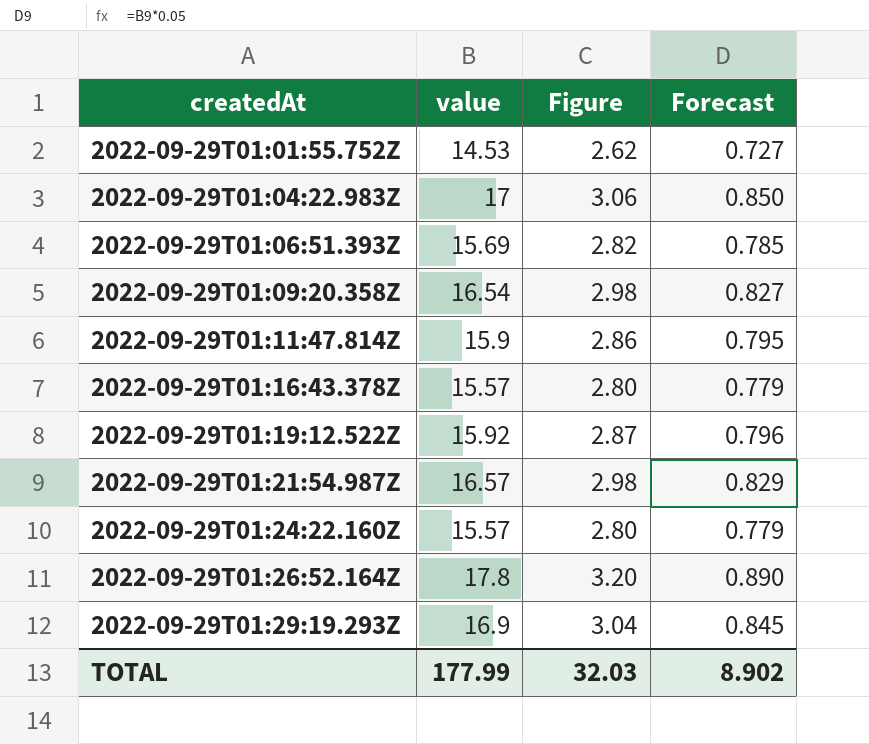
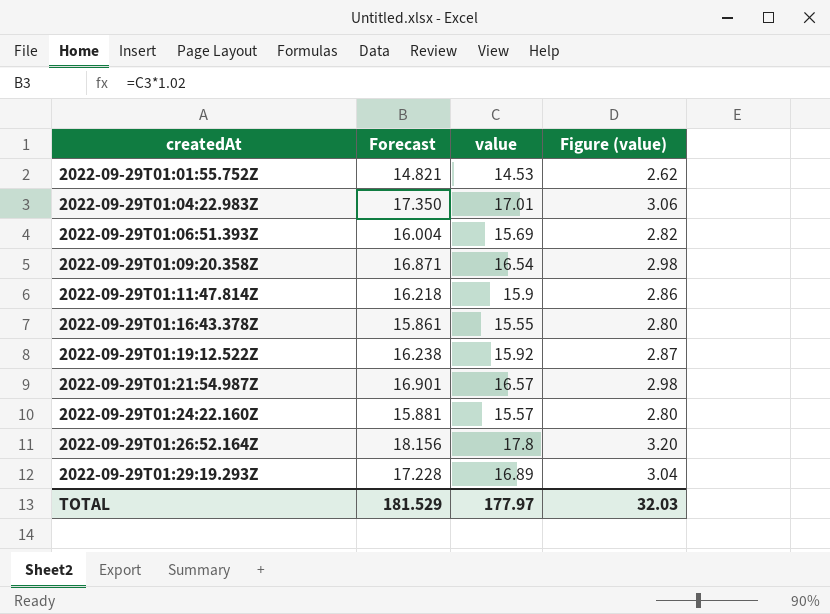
column Forecast | formula: [value] * 0.05 -> [value] * 1.02
column Forecast | position: 4 -> 2
column name: Figure -> Figure (value)
2022-09-29T01:04:22.983Z | value: 17 -> 17.01
2022-09-29T01:16:43.378Z | value: 15.57 -> 15.55
2022-09-29T01:29:19.293Z | value: 16.9 -> 16.89
TOTAL | Forecast: 8.902 -> 181.529
TOTAL | value: 177.99 -> 177.97

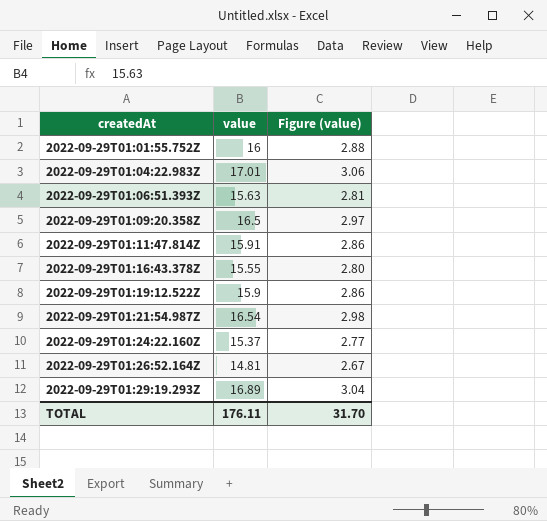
column Forecast | formula: [value] * 1.02 -> none
2022-09-29T01:01:55.752Z | value: 14.53 -> 16
2022-09-29T01:01:55.752Z | Figure (value): 2.62 -> 2.88
2022-09-29T01:06:51.393Z | value: 15.69 -> 15.63
2022-09-29T01:06:51.393Z | Figure (value): 2.82 -> 2.81
2022-09-29T01:09:20.358Z | value: 16.54 -> 16.5
2022-09-29T01:09:20.358Z | Figure (value): 2.98 -> 2.97
2022-09-29T01:11:47.814Z | value: 15.9 -> 15.91
2022-09-29T01:19:12.522Z | value: 15.92 -> 15.9
2022-09-29T01:19:12.522Z | Figure (value): 2.87 -> 2.86
2022-09-29T01:21:54.987Z | value: 16.57 -> 16.54
2022-09-29T01:24:22.160Z | value: 15.57 -> 15.37
2022-09-29T01:24:22.160Z | Figure (value): 2.80 -> 2.77
2022-09-29T01:26:52.164Z | value: 17.8 -> 14.81
2022-09-29T01:26:52.164Z | Figure (value): 3.20 -> 2.67
TOTAL | value: 177.97 -> 176.11
TOTAL | Figure (value): 32.03 -> 31.70

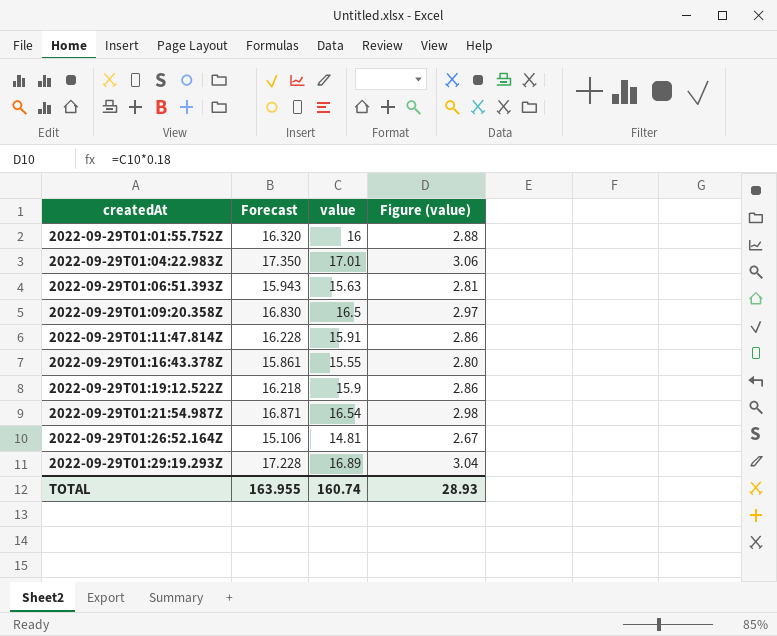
column Forecast | formula: none -> [value] * 1.02
row 2022-09-29T01:24:22.160Z: 15.37 | 2.77 -> none
TOTAL | value: 176.11 -> 160.74
TOTAL | Figure (value): 31.70 -> 28.93

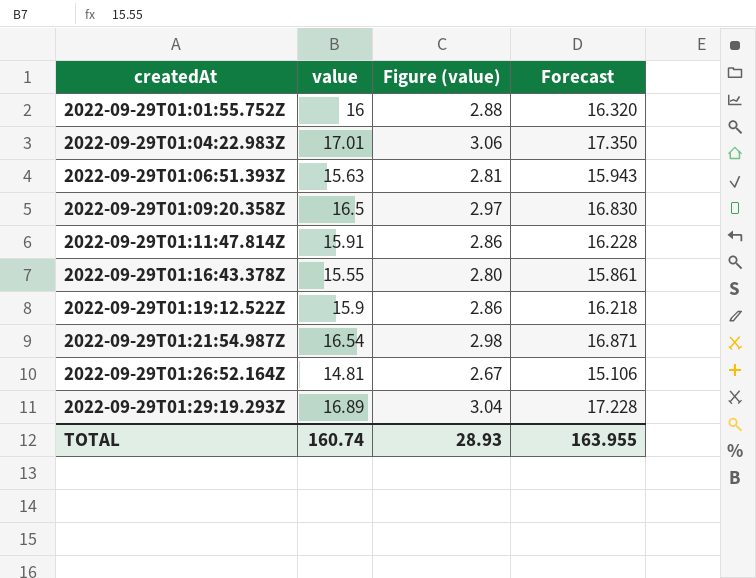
column Forecast | position: 2 -> 4

